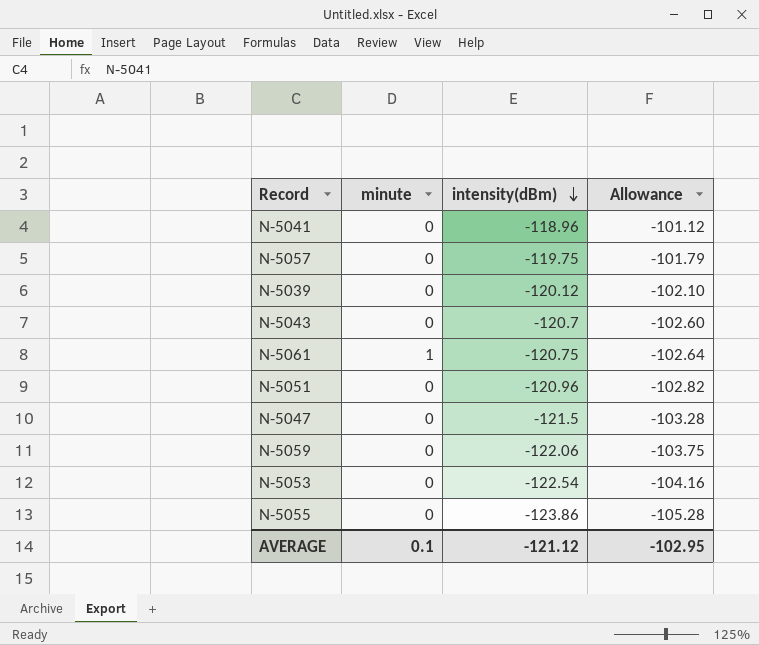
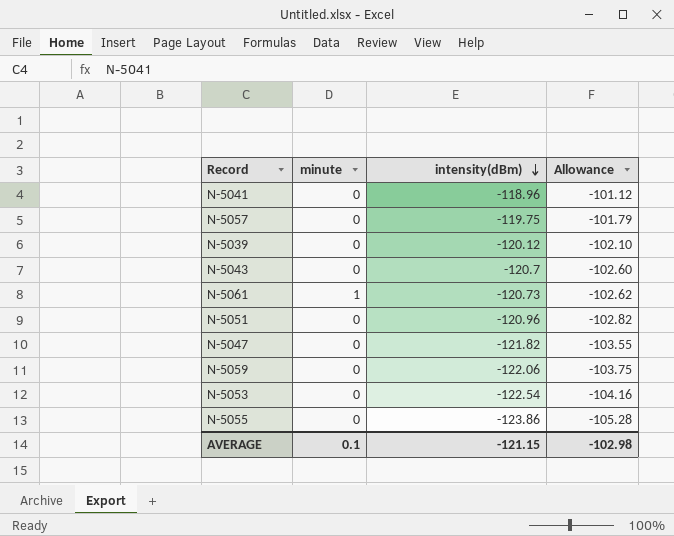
N-5061 | intensity(dBm): -120.75 -> -120.73
N-5061 | Allowance: -102.64 -> -102.62
N-5047 | intensity(dBm): -121.5 -> -121.82
N-5047 | Allowance: -103.28 -> -103.55
AVERAGE | intensity(dBm): -121.12 -> -121.15
AVERAGE | Allowance: -102.95 -> -102.98

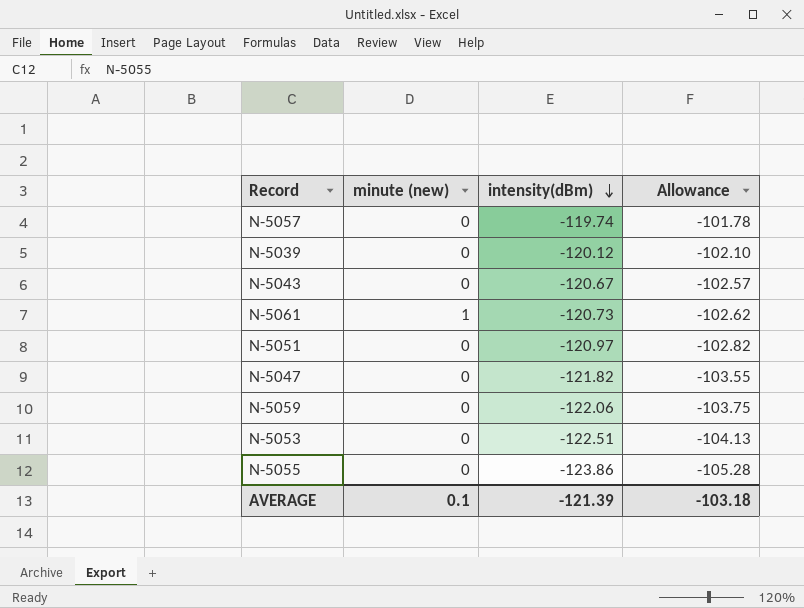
column name: minute -> minute (new)
row N-5041: 0 | -118.96 | -101.12 -> none
N-5057 | intensity(dBm): -119.75 -> -119.74
N-5057 | Allowance: -101.79 -> -101.78
N-5043 | intensity(dBm): -120.7 -> -120.67
N-5043 | Allowance: -102.60 -> -102.57
N-5051 | intensity(dBm): -120.96 -> -120.97
N-5053 | intensity(dBm): -122.54 -> -122.51
N-5053 | Allowance: -104.16 -> -104.13
AVERAGE | intensity(dBm): -121.15 -> -121.39
AVERAGE | Allowance: -102.98 -> -103.18

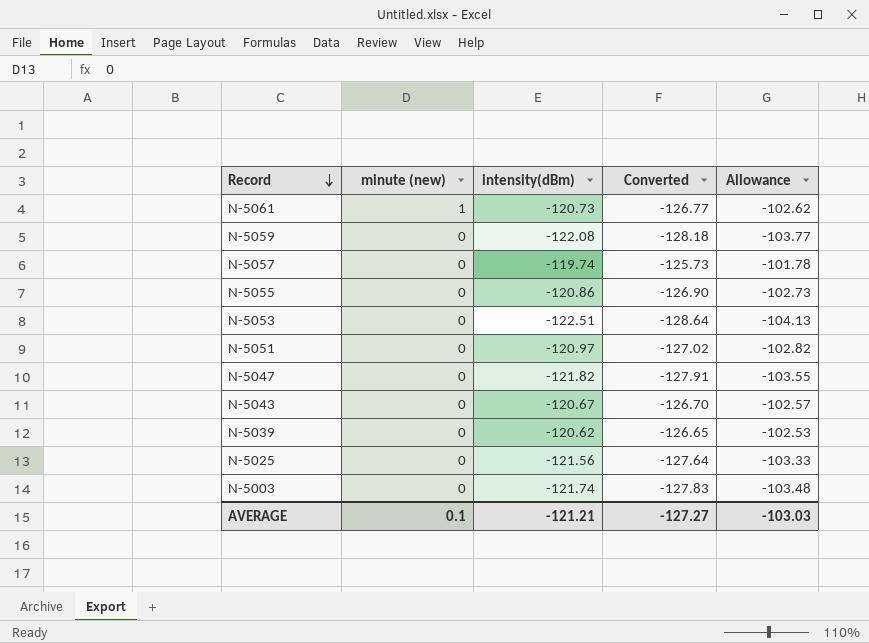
row order: intensity(dBm) descending -> Record descending
column Converted | formula: none -> [intensity(dBm)] * 1.05
N-5059 | intensity(dBm): -122.06 -> -122.08
N-5059 | Allowance: -103.75 -> -103.77
N-5055 | intensity(dBm): -123.86 -> -120.86
N-5055 | Allowance: -105.28 -> -102.73
N-5039 | intensity(dBm): -120.12 -> -120.62
N-5039 | Allowance: -102.10 -> -102.53
row N-5025: none -> 0 | -121.56 | -127.64 | -103.33
row N-5003: none -> 0 | -121.74 | -127.83 | -103.48
AVERAGE | intensity(dBm): -121.39 -> -121.21
AVERAGE | Allowance: -103.18 -> -103.03

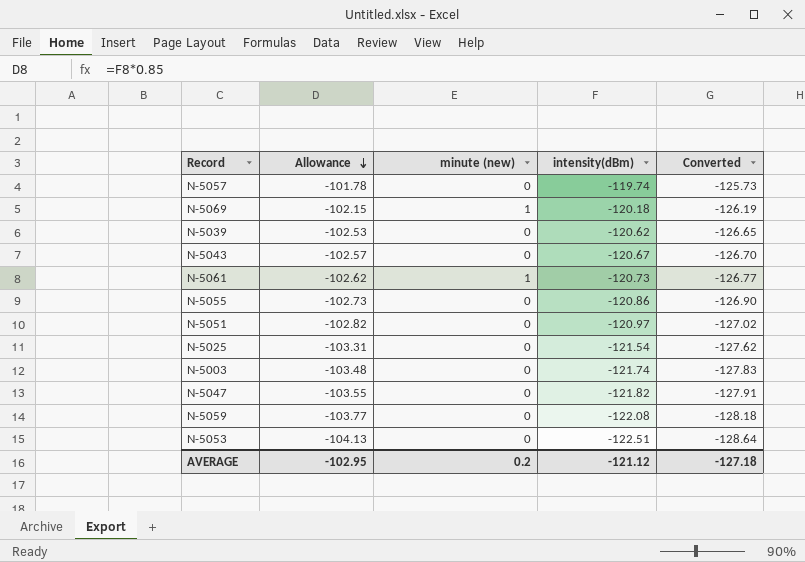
row order: Record descending -> Allowance descending
column Allowance | position: 5 -> 2
row N-5069: none -> -102.15 | 1 | -120.18 | -126.19
N-5025 | Allowance: -103.33 -> -103.31
N-5025 | intensity(dBm): -121.56 -> -121.54
N-5025 | Converted: -127.64 -> -127.62
AVERAGE | Allowance: -103.03 -> -102.95
AVERAGE | minute (new): 0.1 -> 0.2
AVERAGE | intensity(dBm): -121.21 -> -121.12
AVERAGE | Converted: -127.27 -> -127.18

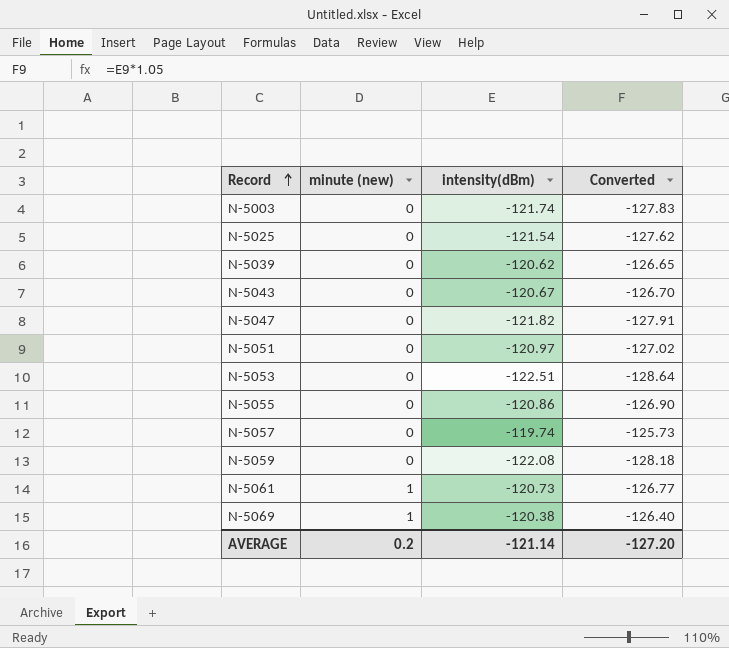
row order: Allowance descending -> Record ascending
column Allowance | formula: [intensity(dBm)] * 0.85 -> none
N-5069 | intensity(dBm): -120.18 -> -120.38
N-5069 | Converted: -126.19 -> -126.40
AVERAGE | intensity(dBm): -121.12 -> -121.14
AVERAGE | Converted: -127.18 -> -127.20

